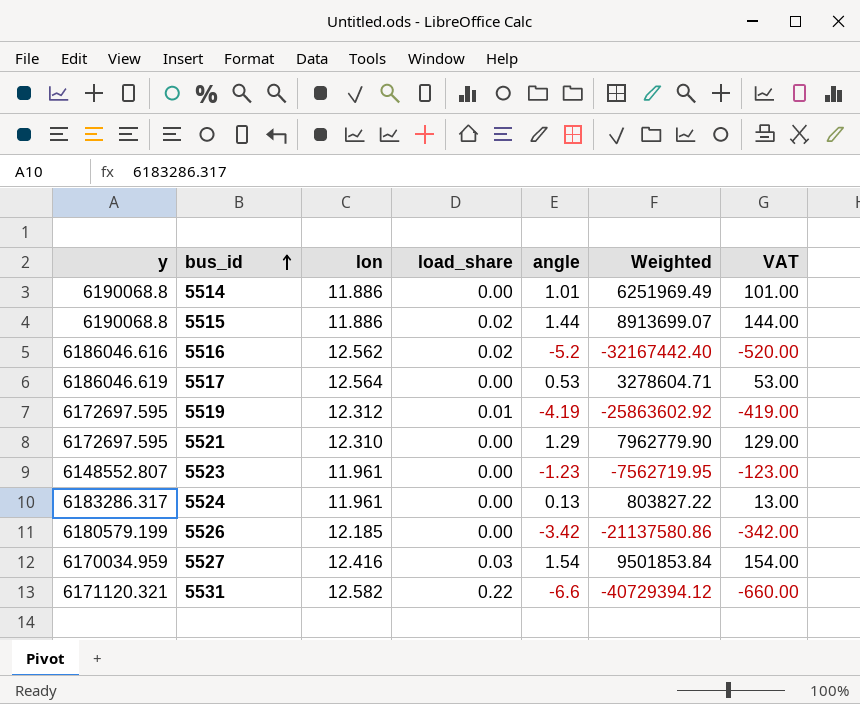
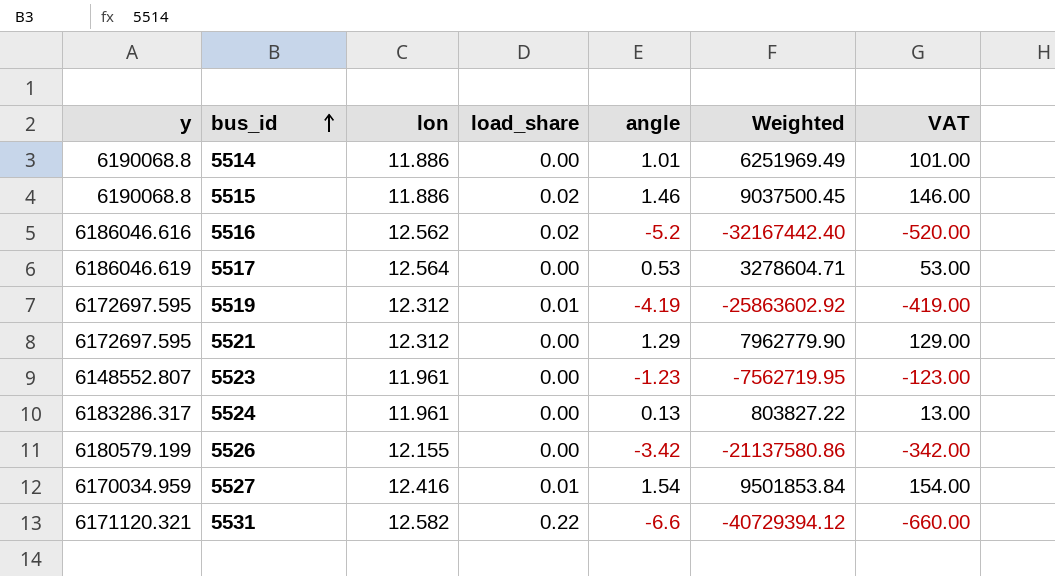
5515 | angle: 1.44 -> 1.46
5515 | Weighted: 8913699.07 -> 9037500.45
5515 | VAT: 144.00 -> 146.00
5521 | lon: 12.310 -> 12.312
5526 | lon: 12.185 -> 12.155
5527 | load_share: 0.03 -> 0.01

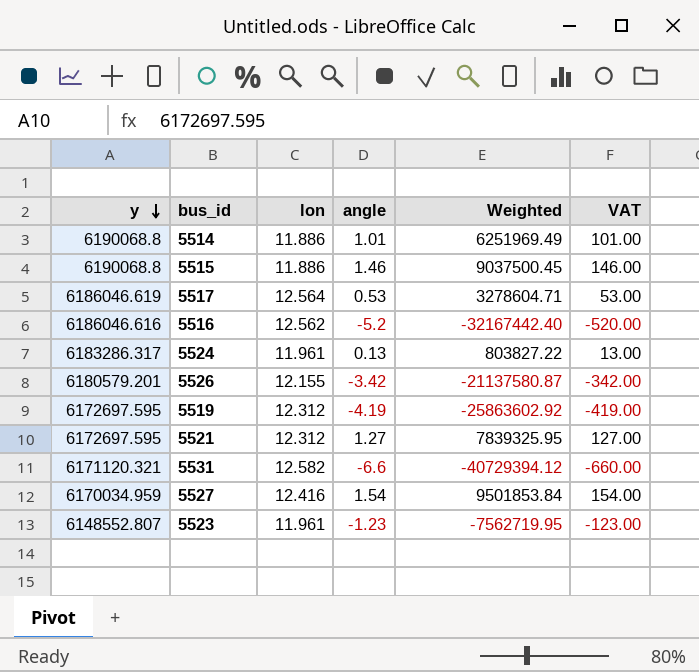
row order: bus_id ascending -> y descending
column load_share | position: 4 -> none
5526 | y: 6180579.199 -> 6180579.201
5526 | Weighted: -21137580.86 -> -21137580.87
5521 | angle: 1.29 -> 1.27
5521 | Weighted: 7962779.90 -> 7839325.95
5521 | VAT: 129.00 -> 127.00

